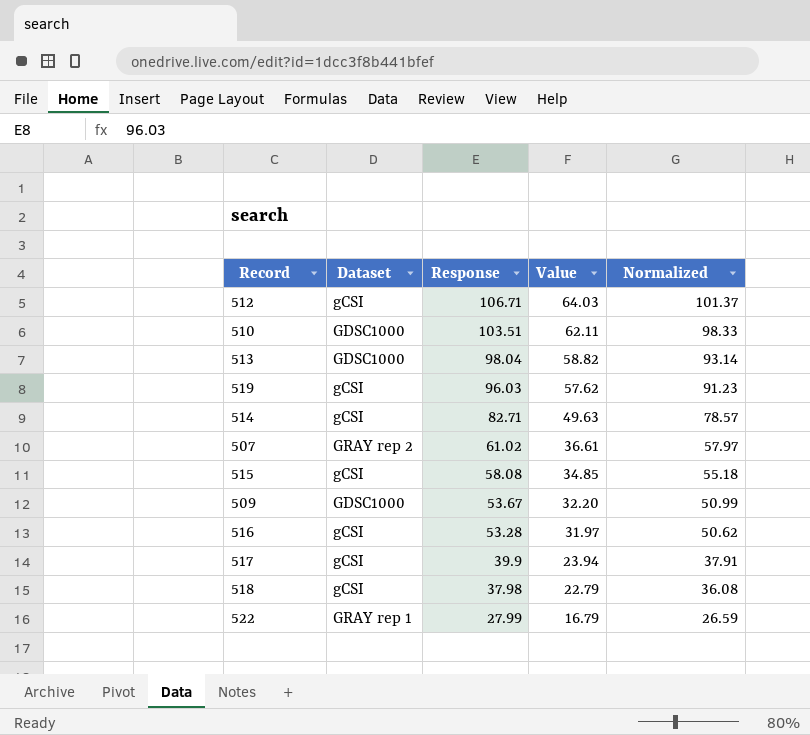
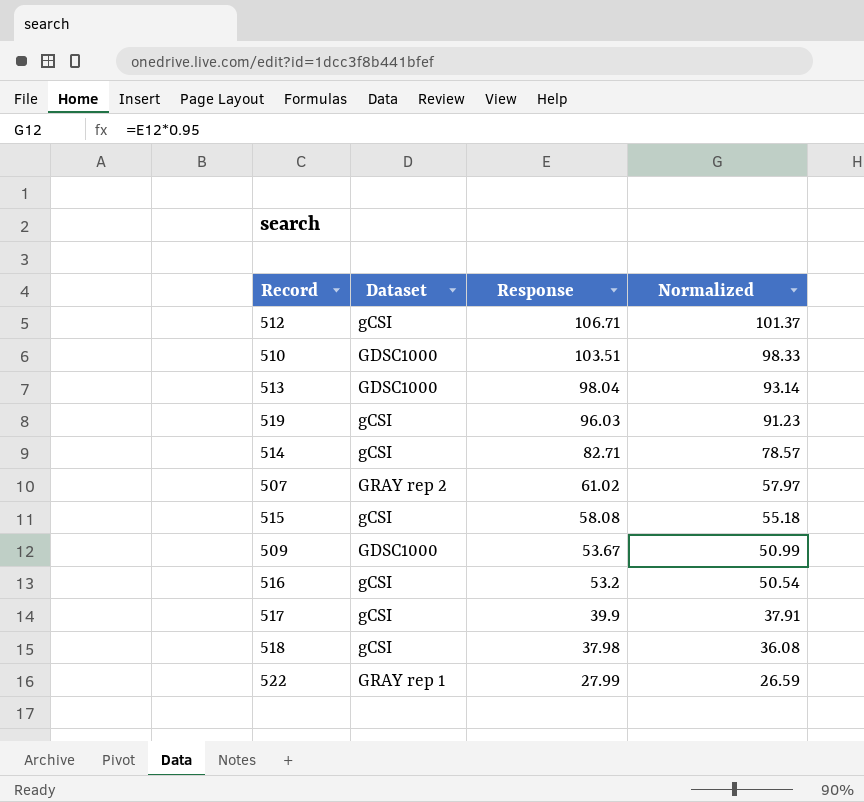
column Value | formula: [Response] * 0.6 -> none
516 | Response: 53.28 -> 53.2
516 | Normalized: 50.62 -> 50.54

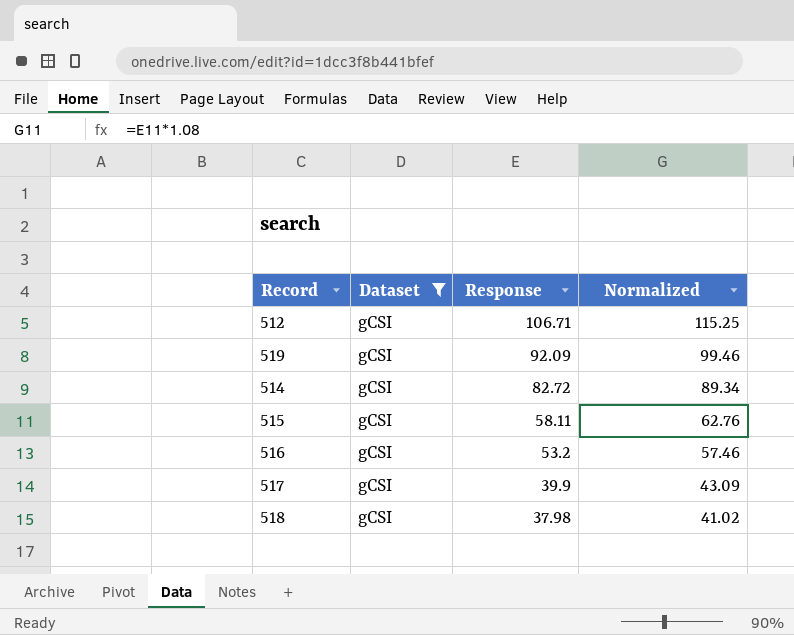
filter: none -> Dataset = gCSI
column Normalized | formula: [Response] * 0.95 -> [Response] * 1.08
519 | Response: 96.03 -> 92.09
514 | Response: 82.71 -> 82.72
515 | Response: 58.08 -> 58.11

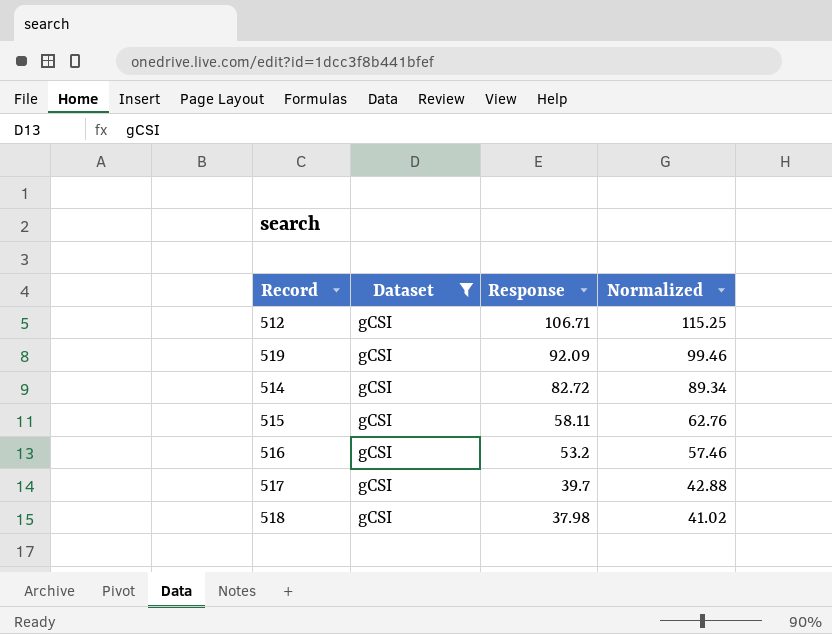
517 | Response: 39.9 -> 39.7
517 | Normalized: 43.09 -> 42.88

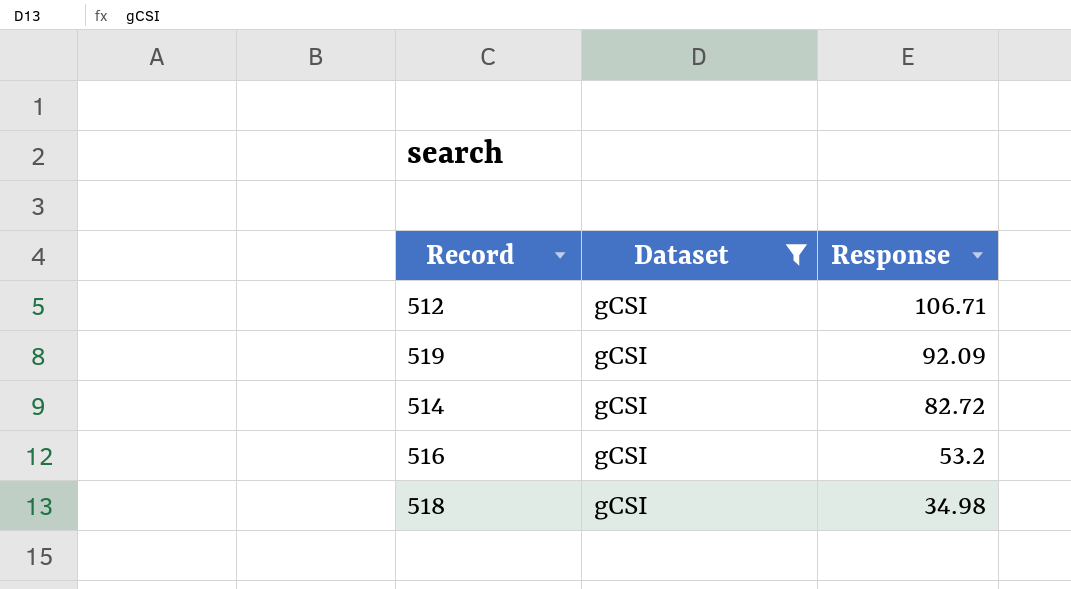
column Normalized | formula: [Response] * 1.08 -> none
row 515: gCSI | 58.11 | 62.76 -> none
row 517: gCSI | 39.7 | 42.88 -> none
518 | Response: 37.98 -> 34.98

